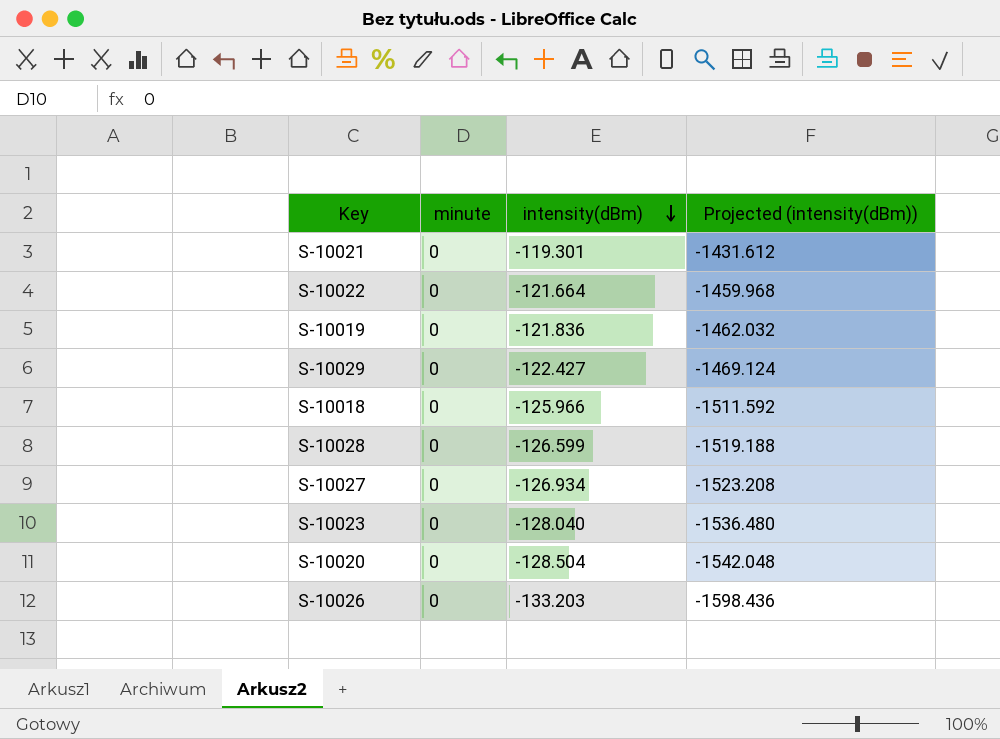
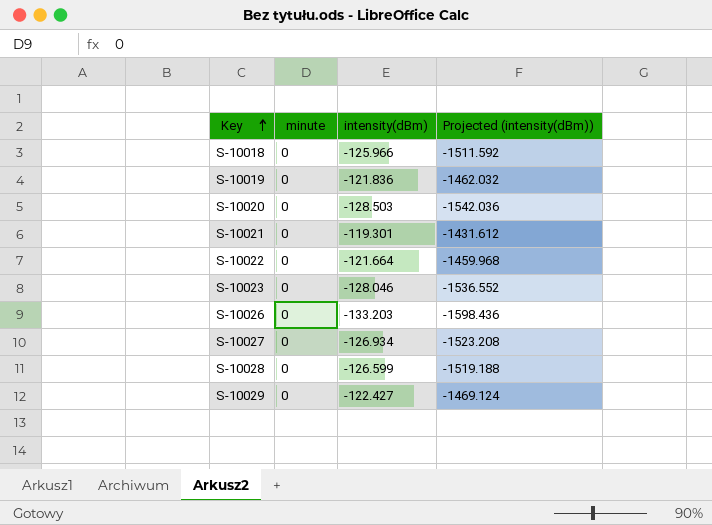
row order: intensity(dBm) descending -> Key ascending
S-10020 | intensity(dBm): -128.504 -> -128.503
S-10020 | Projected (intensity(dBm)): -1542.048 -> -1542.036
S-10023 | intensity(dBm): -128.040 -> -128.046
S-10023 | Projected (intensity(dBm)): -1536.480 -> -1536.552

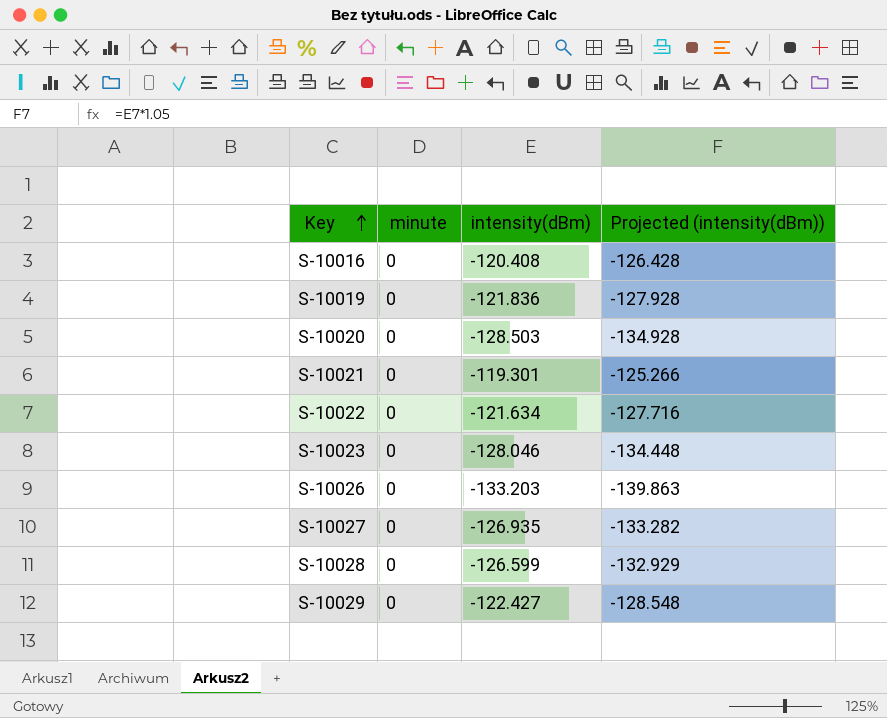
column Projected (intensity(dBm)) | formula: [intensity(dBm)] * 12 -> [intensity(dBm)] * 1.05
row S-10018: 0 | -125.966 | -1511.592 -> none
row S-10016: none -> 0 | -120.408 | -126.428
S-10022 | intensity(dBm): -121.664 -> -121.634
S-10027 | intensity(dBm): -126.934 -> -126.935

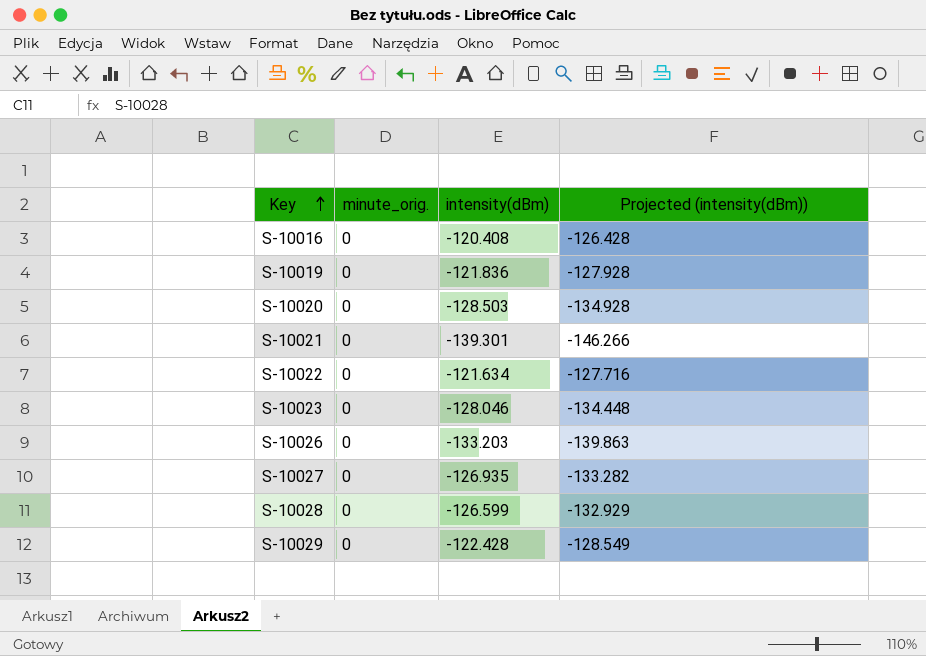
column name: minute -> minute_orig.
S-10021 | intensity(dBm): -119.301 -> -139.301
S-10021 | Projected (intensity(dBm)): -125.266 -> -146.266
S-10029 | intensity(dBm): -122.427 -> -122.428
S-10029 | Projected (intensity(dBm)): -128.548 -> -128.549

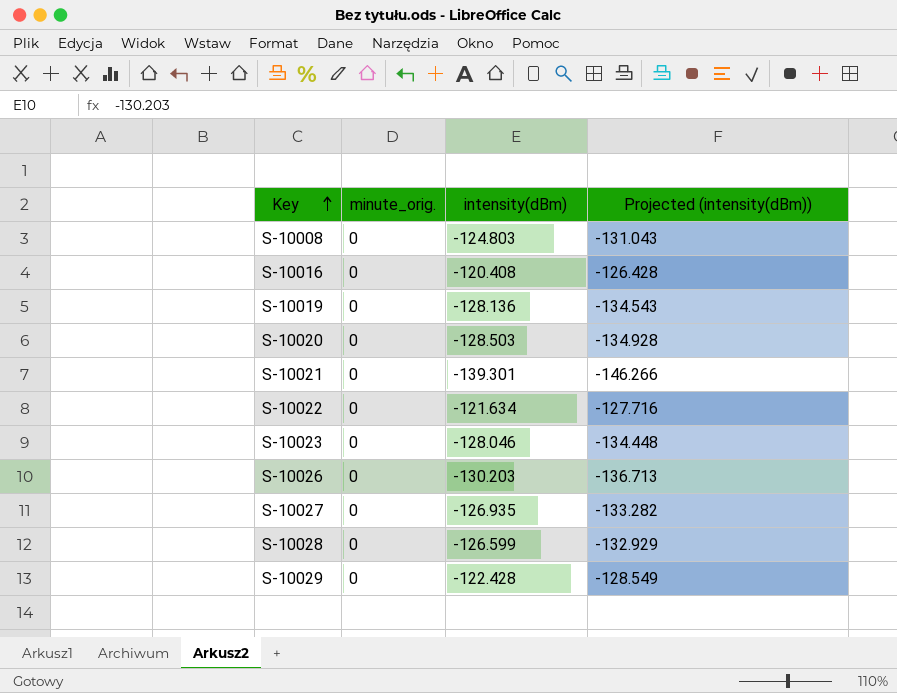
row S-10008: none -> 0 | -124.803 | -131.043
S-10019 | intensity(dBm): -121.836 -> -128.136
S-10019 | Projected (intensity(dBm)): -127.928 -> -134.543
S-10026 | intensity(dBm): -133.203 -> -130.203
S-10026 | Projected (intensity(dBm)): -139.863 -> -136.713

